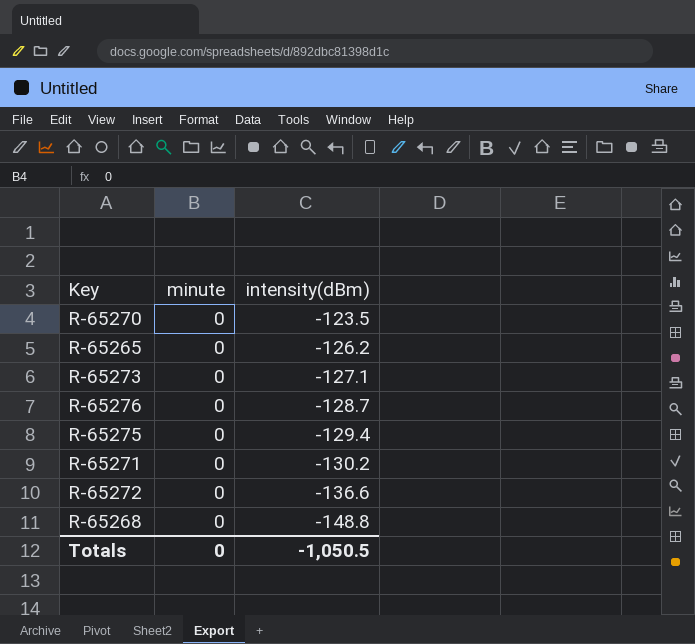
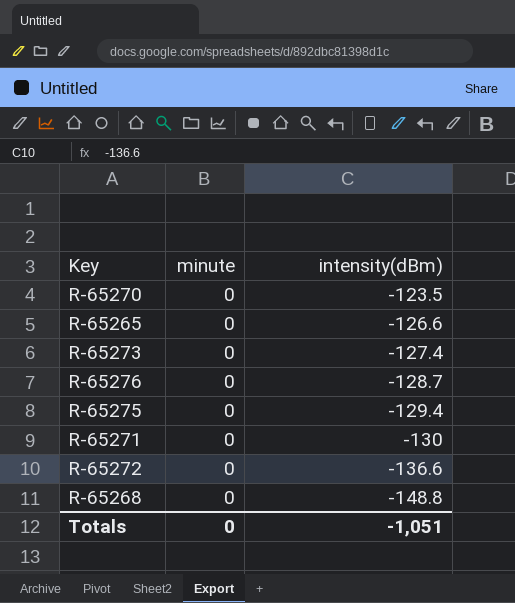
R-65265 | intensity(dBm): -126.2 -> -126.6
R-65273 | intensity(dBm): -127.1 -> -127.4
R-65271 | intensity(dBm): -130.2 -> -130
Totals | intensity(dBm): -1,050.5 -> -1,051

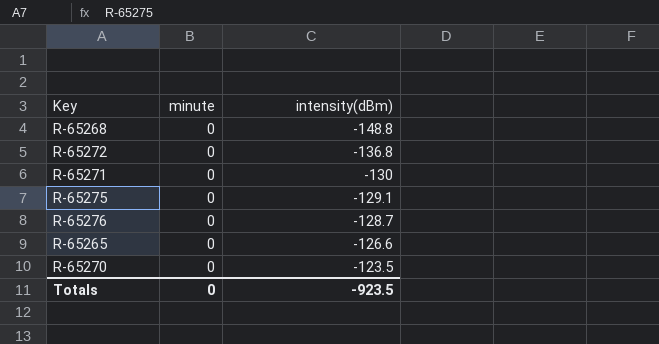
row order: intensity(dBm) descending -> intensity(dBm) ascending
row R-65273: 0 | -127.4 -> none
R-65272 | intensity(dBm): -136.6 -> -136.8
R-65275 | intensity(dBm): -129.4 -> -129.1
Totals | intensity(dBm): -1,051 -> -923.5

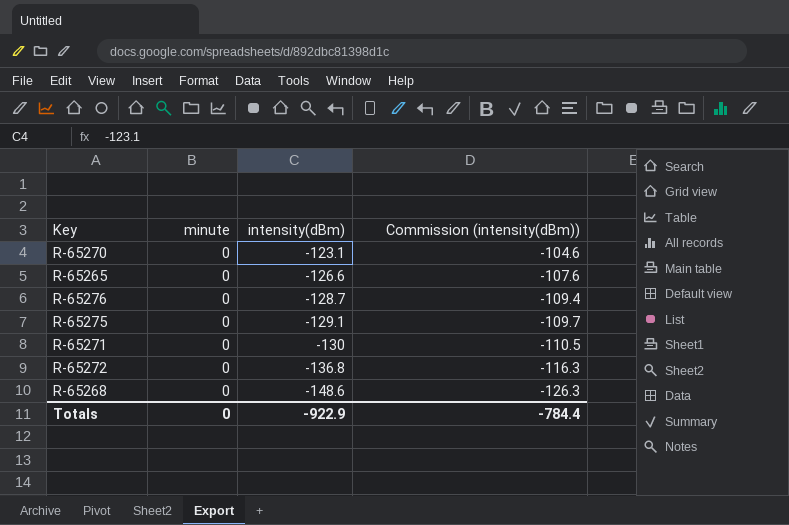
row order: intensity(dBm) ascending -> intensity(dBm) descending
column Commission (intensity(dBm)) | formula: none -> [intensity(dBm)] * 0.85
R-65270 | intensity(dBm): -123.5 -> -123.1
R-65268 | intensity(dBm): -148.8 -> -148.6
Totals | intensity(dBm): -923.5 -> -922.9

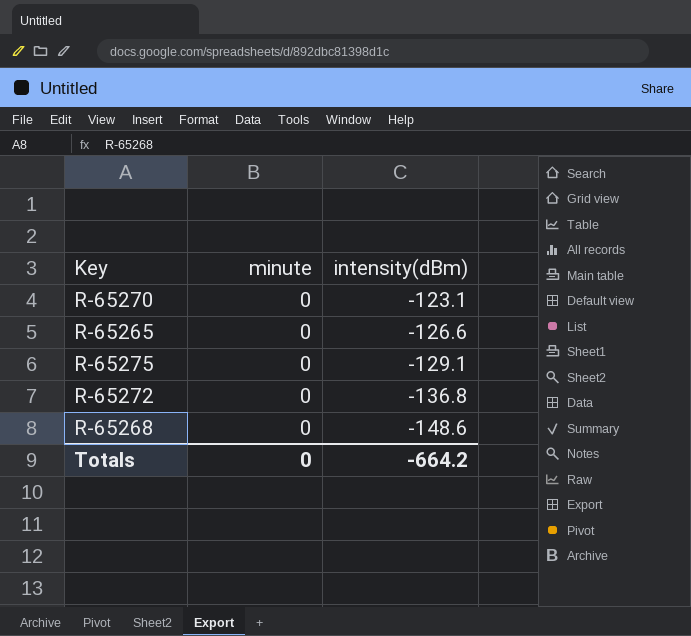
column Commission (intensity(dBm)) | formula: [intensity(dBm)] * 0.85 -> none
row R-65276: 0 | -128.7 | -109.4 -> none
row R-65271: 0 | -130 | -110.5 -> none
Totals | intensity(dBm): -922.9 -> -664.2

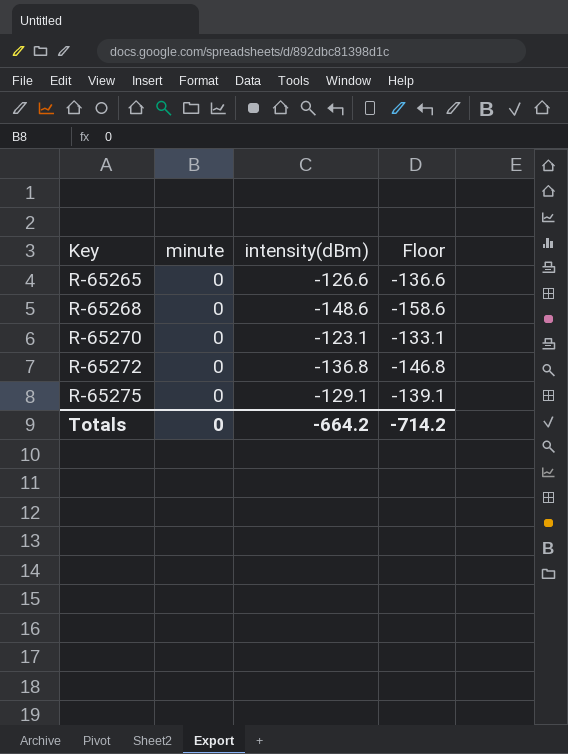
row order: intensity(dBm) descending -> Key ascending
column Floor | formula: none -> [intensity(dBm)] - 10

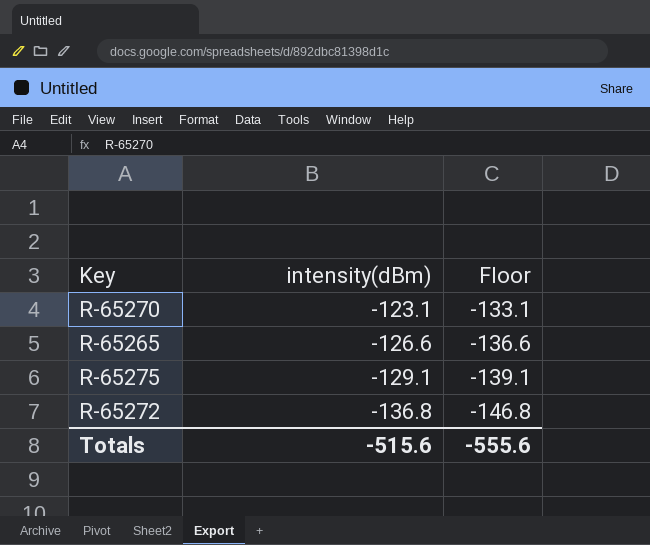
row order: Key ascending -> intensity(dBm) descending
column minute | position: 2 -> none
row R-65268: 0 | -148.6 | -158.6 -> none
Totals | intensity(dBm): -664.2 -> -515.6
Totals | Floor: -714.2 -> -555.6

